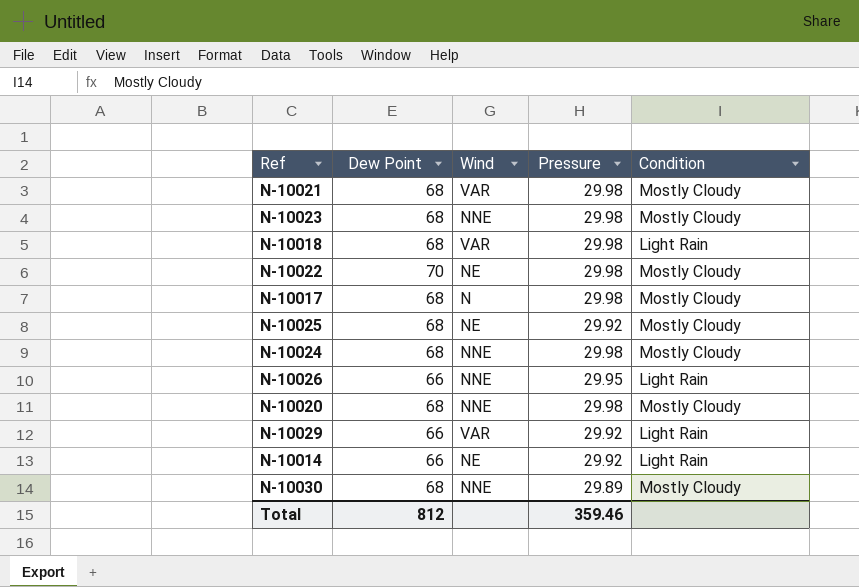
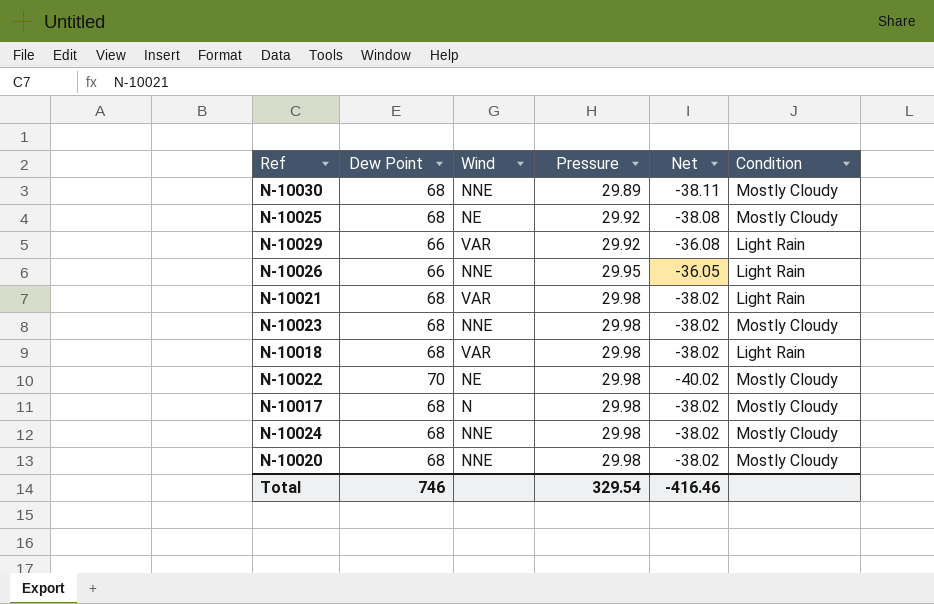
row order: none -> Pressure ascending
column Net | formula: none -> [Pressure] - [Dew Point]
row N-10014: 66 | NE | 29.92 | Light Rain -> none
N-10021 | Condition: Mostly Cloudy -> Light Rain
Total | Dew Point: 812 -> 746
Total | Pressure: 359.46 -> 329.54

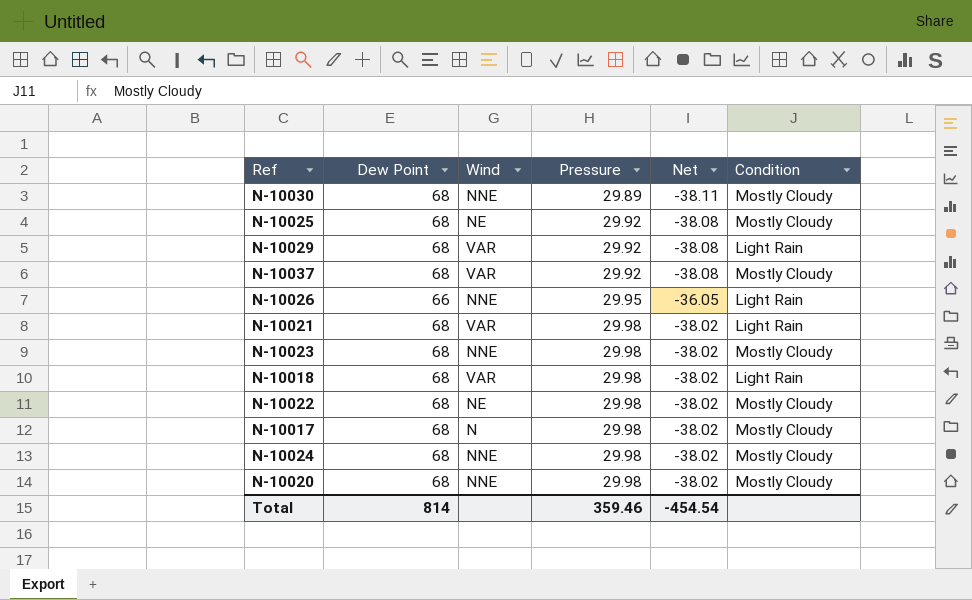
N-10029 | Dew Point: 66 -> 68
N-10029 | Net: -36.08 -> -38.08
row N-10037: none -> 68 | VAR | 29.92 | -38.08 | Mostly Cloudy
N-10022 | Dew Point: 70 -> 68
N-10022 | Net: -40.02 -> -38.02
Total | Dew Point: 746 -> 814
Total | Pressure: 329.54 -> 359.46
Total | Net: -416.46 -> -454.54

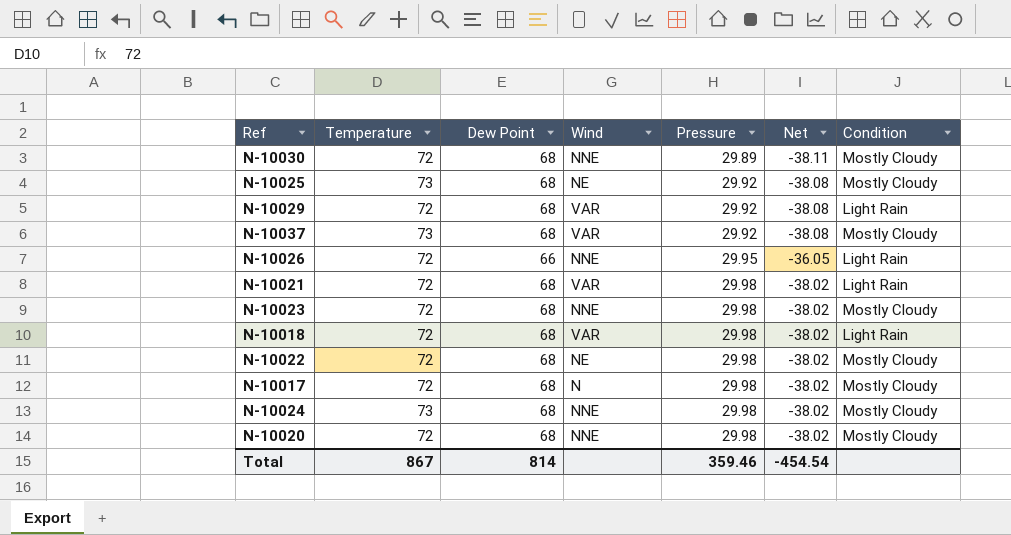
column Temperature | position: none -> 2

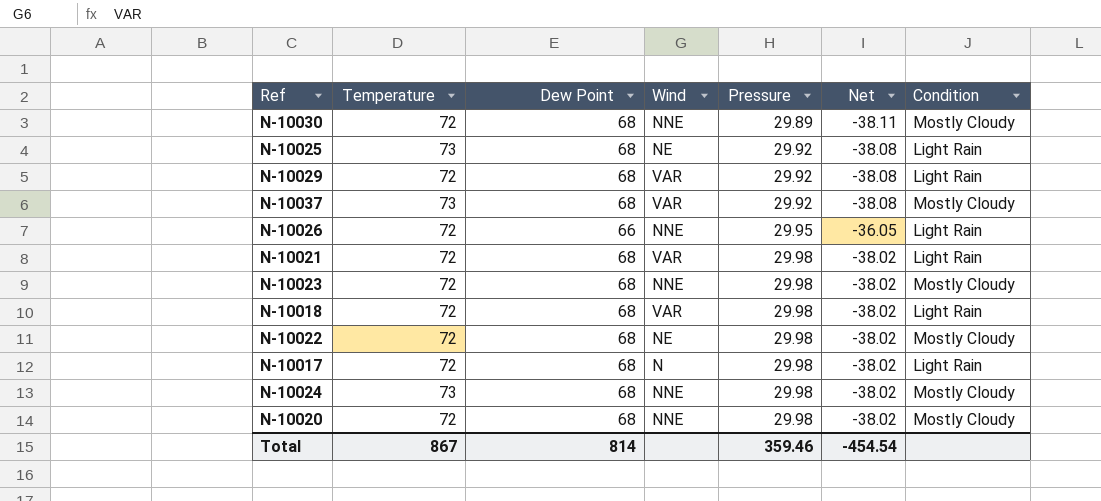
N-10025 | Condition: Mostly Cloudy -> Light Rain
N-10017 | Condition: Mostly Cloudy -> Light Rain

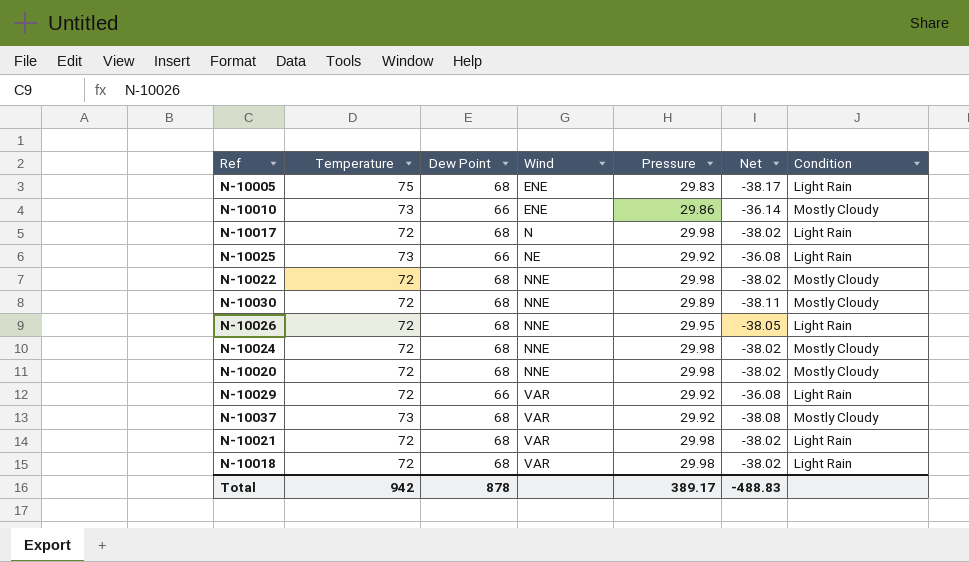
row order: Pressure ascending -> Wind ascending
row N-10023: 72 | 68 | NNE | 29.98 | -38.02 | Mostly Cloudy -> none
row N-10005: none -> 75 | 68 | ENE | 29.83 | -38.17 | Light Rain
row N-10010: none -> 73 | 66 | ENE | 29.86 | -36.14 | Mostly Cloudy
N-10025 | Dew Point: 68 -> 66
N-10025 | Net: -38.08 -> -36.08
N-10022 | Wind: NE -> NNE
N-10026 | Dew Point: 66 -> 68
N-10026 | Net: -36.05 -> -38.05
N-10024 | Temperature: 73 -> 72
N-10029 | Dew Point: 68 -> 66
N-10029 | Net: -38.08 -> -36.08
Total | Temperature: 867 -> 942
Total | Dew Point: 814 -> 878
Total | Pressure: 359.46 -> 389.17
Total | Net: -454.54 -> -488.83

